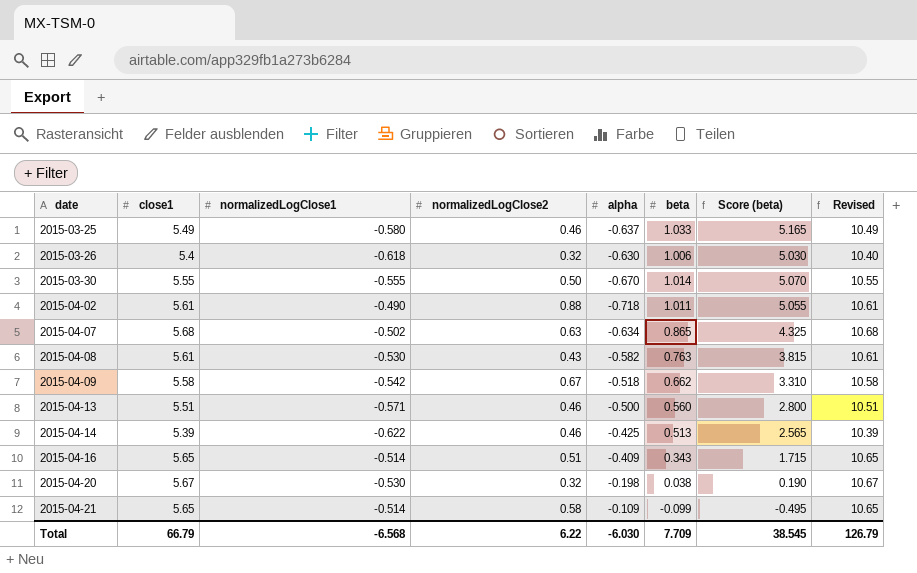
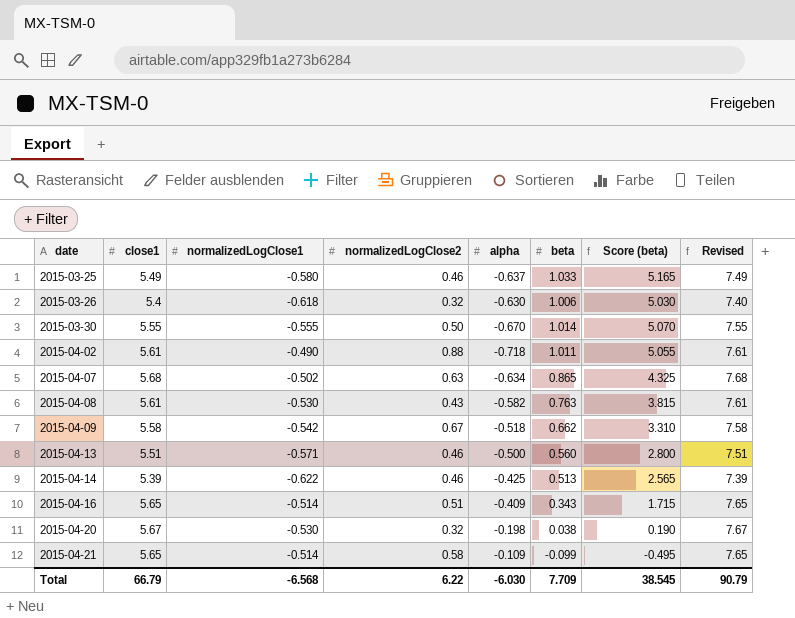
column Revised | formula: [close1] + 5 -> [close1] + 2
Total | Revised: 126.79 -> 90.79

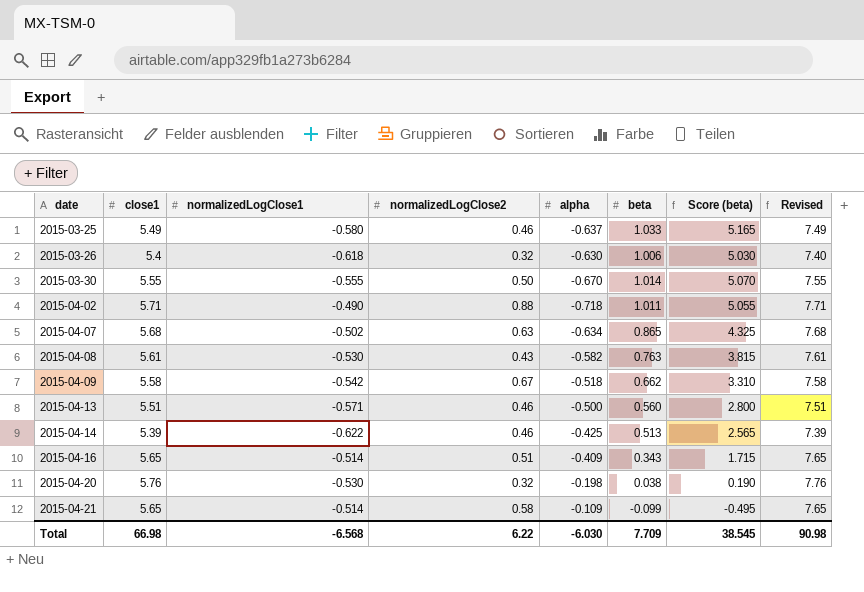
2015-04-02 | close1: 5.61 -> 5.71
2015-04-02 | Revised: 7.61 -> 7.71
2015-04-20 | close1: 5.67 -> 5.76
2015-04-20 | Revised: 7.67 -> 7.76
Total | close1: 66.79 -> 66.98
Total | Revised: 90.79 -> 90.98

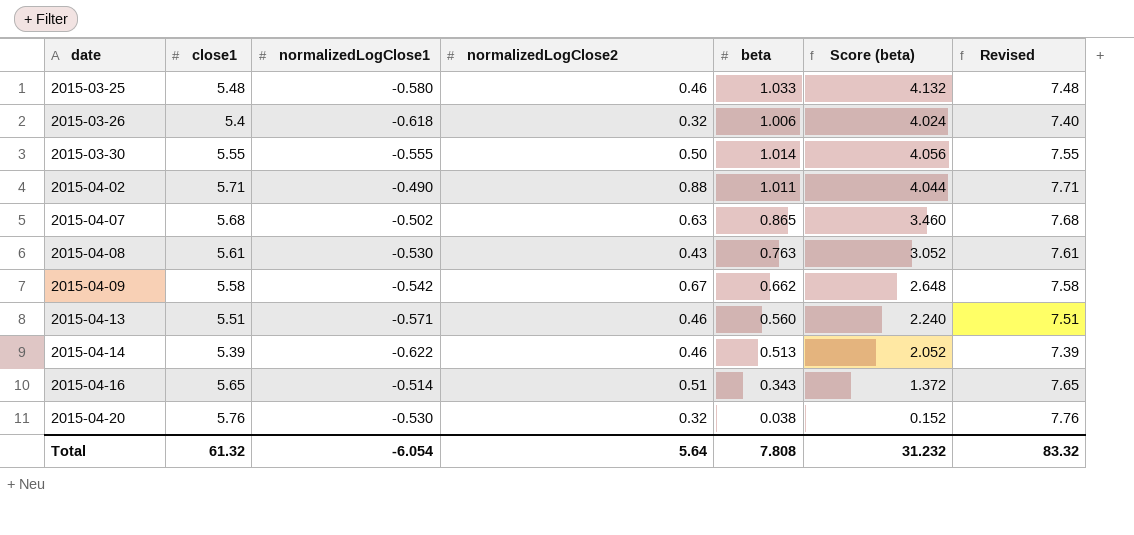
column alpha | position: 5 -> none
column Score (beta) | formula: [beta] * 5 -> [beta] * 4
row 2015-04-21: 5.65 | -0.514 | 0.58 | -0.109 | -0.099 | -0.495 | 7.65 -> none
2015-03-25 | close1: 5.49 -> 5.48
2015-03-25 | Revised: 7.49 -> 7.48
Total | close1: 66.98 -> 61.32
Total | normalizedLogClose1: -6.568 -> -6.054
Total | normalizedLogClose2: 6.22 -> 5.64
Total | beta: 7.709 -> 7.808
Total | Score (beta): 38.545 -> 31.232
Total | Revised: 90.98 -> 83.32

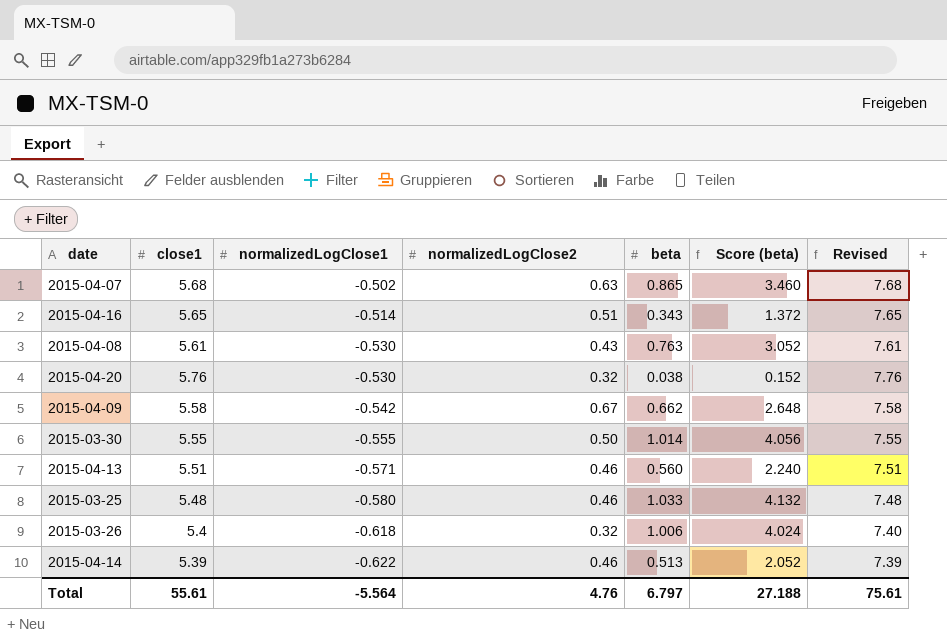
row order: date ascending -> normalizedLogClose1 descending
row 2015-04-02: 5.71 | -0.490 | 0.88 | 1.011 | 4.044 | 7.71 -> none
Total | close1: 61.32 -> 55.61
Total | normalizedLogClose1: -6.054 -> -5.564
Total | normalizedLogClose2: 5.64 -> 4.76
Total | beta: 7.808 -> 6.797
Total | Score (beta): 31.232 -> 27.188
Total | Revised: 83.32 -> 75.61

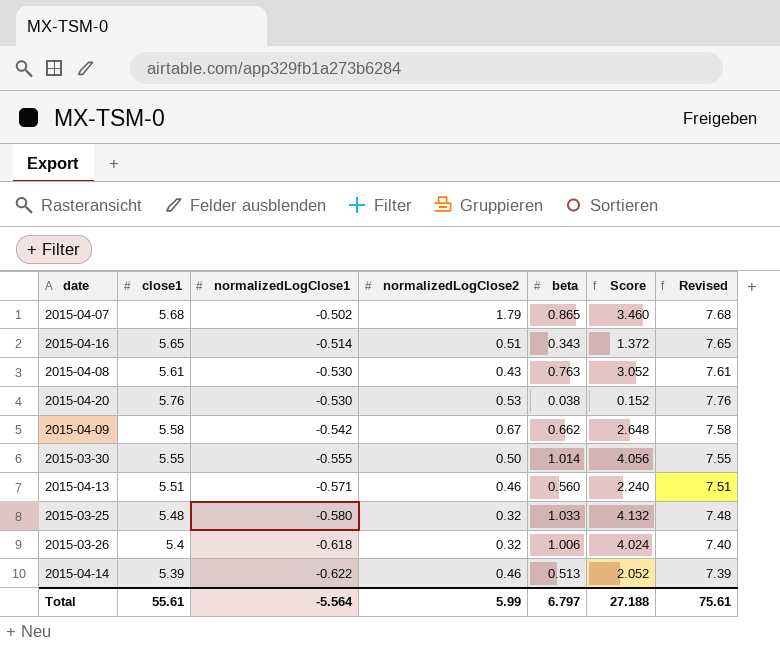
column name: Score (beta) -> Score
2015-04-07 | normalizedLogClose2: 0.63 -> 1.79
2015-04-20 | normalizedLogClose2: 0.32 -> 0.53
2015-03-25 | normalizedLogClose2: 0.46 -> 0.32
Total | normalizedLogClose2: 4.76 -> 5.99

